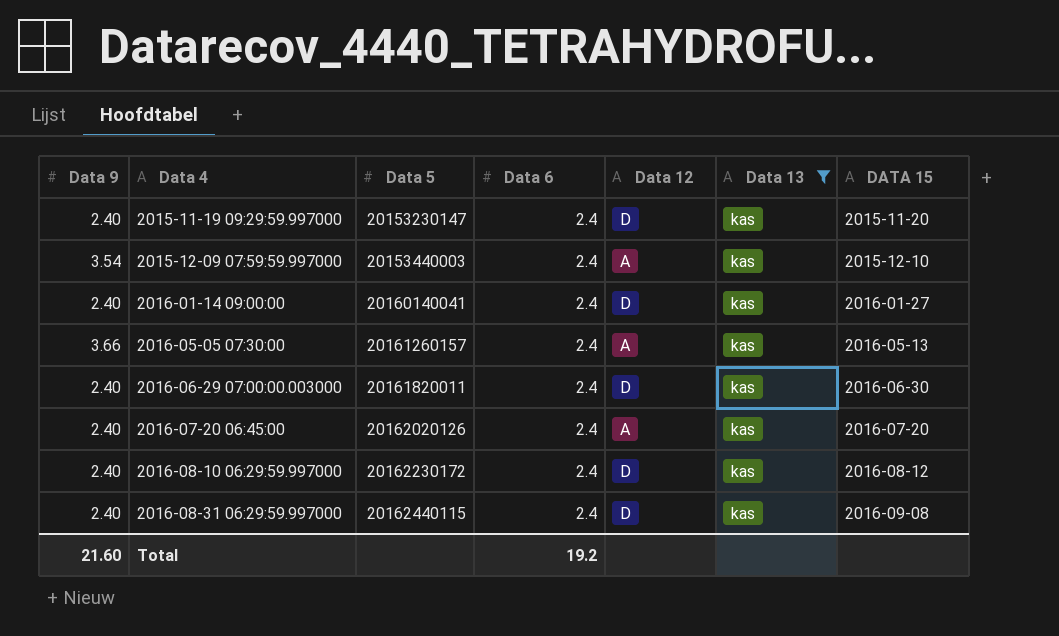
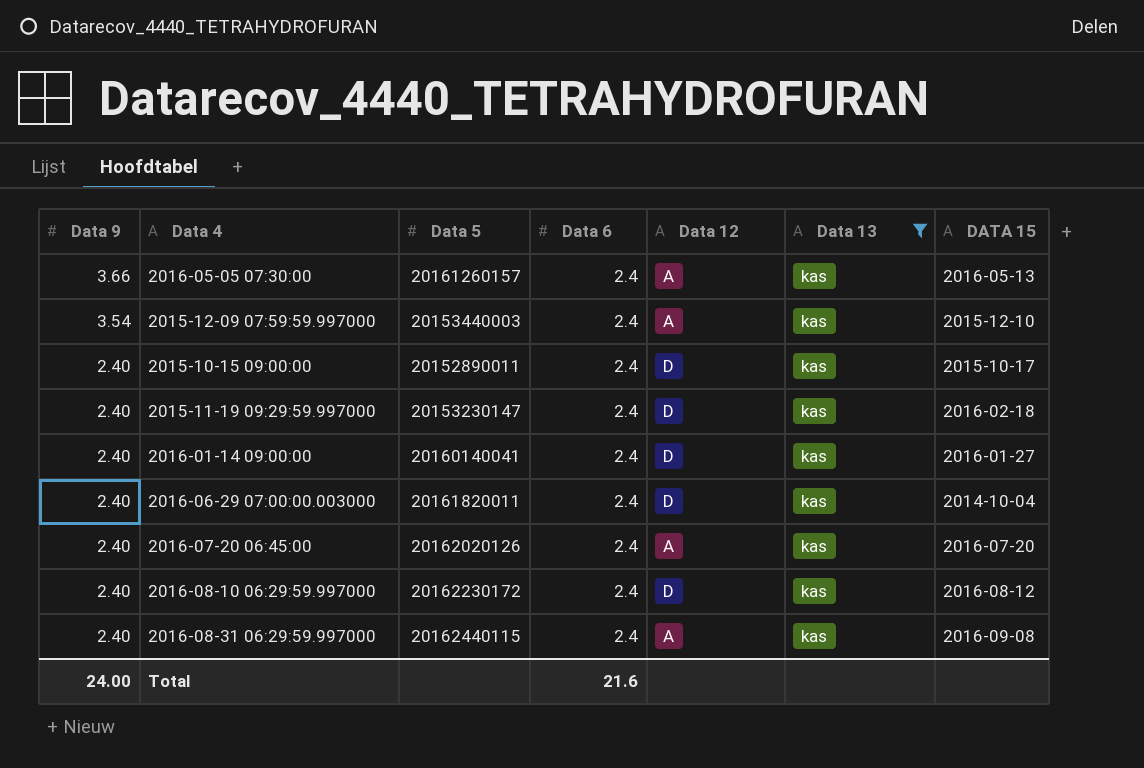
row order: Data 4 ascending -> Data 9 descending
row 2015-10-15 09:00:00: none -> 2.40 | 20152890011 | 2.4 | D | kas | 2015-10-17
2015-11-19 09:29:59.997000 | DATA 15: 2015-11-20 -> 2016-02-18
2016-06-29 07:00:00.003000 | DATA 15: 2016-06-30 -> 2014-10-04
2016-08-31 06:29:59.997000 | Data 12: D -> A
Total | Data 9: 21.60 -> 24.00
Total | Data 6: 19.2 -> 21.6

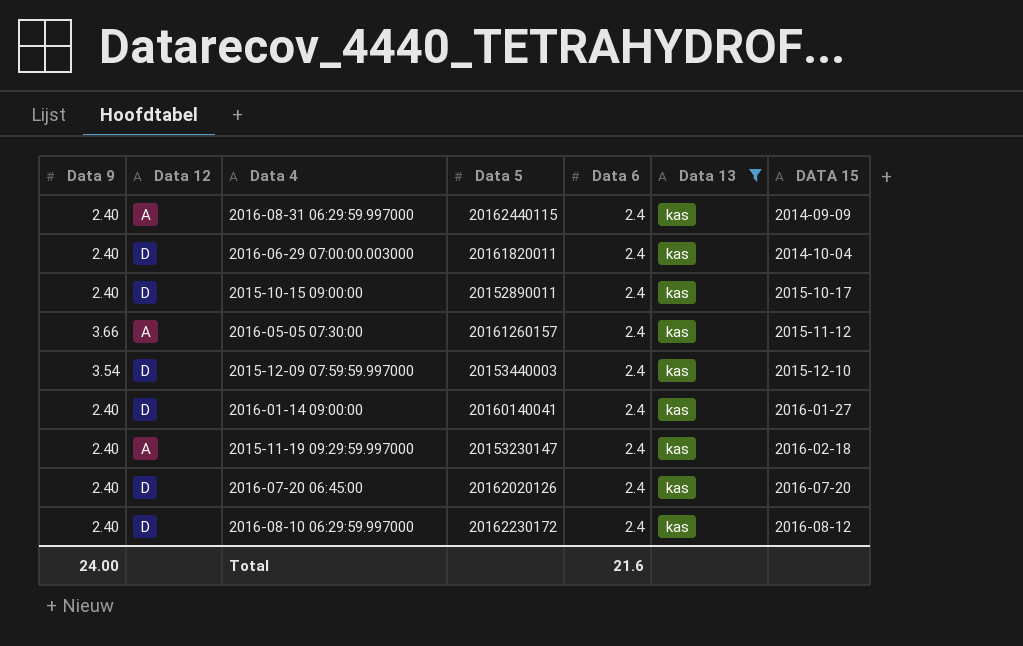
row order: Data 9 descending -> DATA 15 ascending
column Data 12 | position: 5 -> 2
2016-08-31 06:29:59.997000 | DATA 15: 2016-09-08 -> 2014-09-09
2016-05-05 07:30:00 | DATA 15: 2016-05-13 -> 2015-11-12
2015-12-09 07:59:59.997000 | Data 12: A -> D
2015-11-19 09:29:59.997000 | Data 12: D -> A
2016-07-20 06:45:00 | Data 12: A -> D

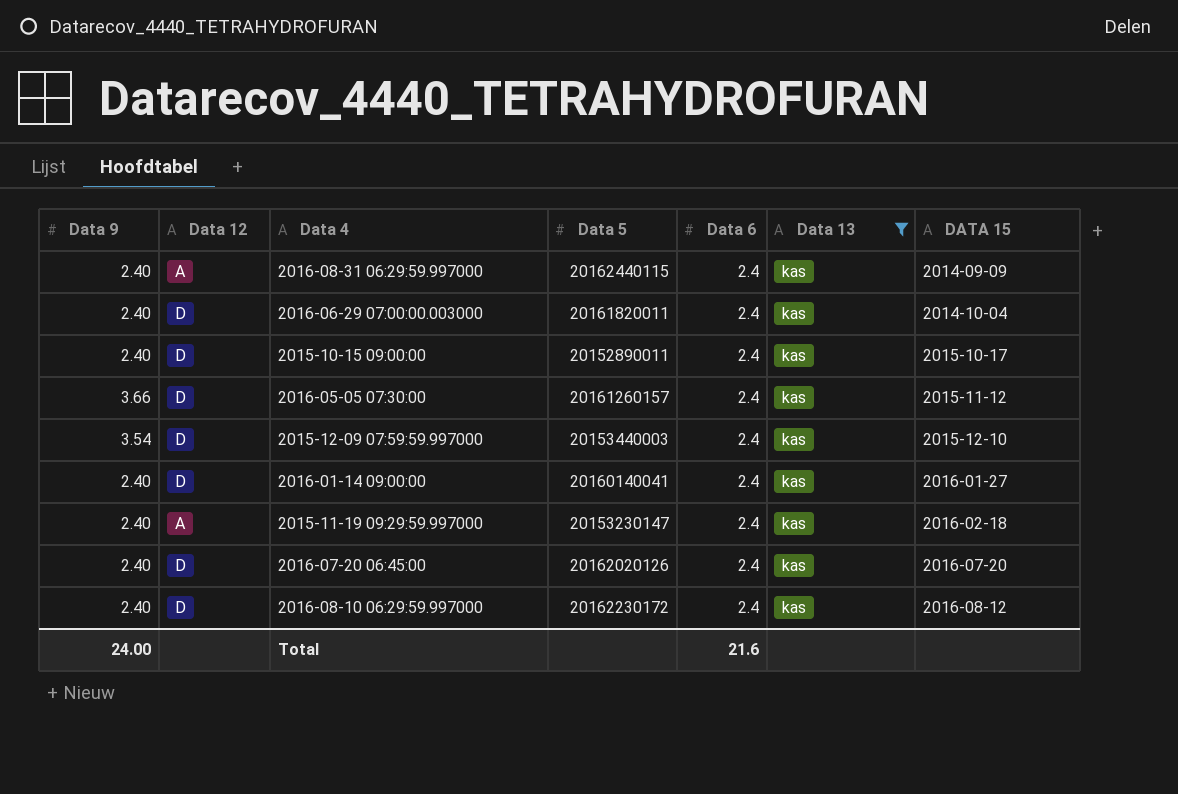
2016-05-05 07:30:00 | Data 12: A -> D

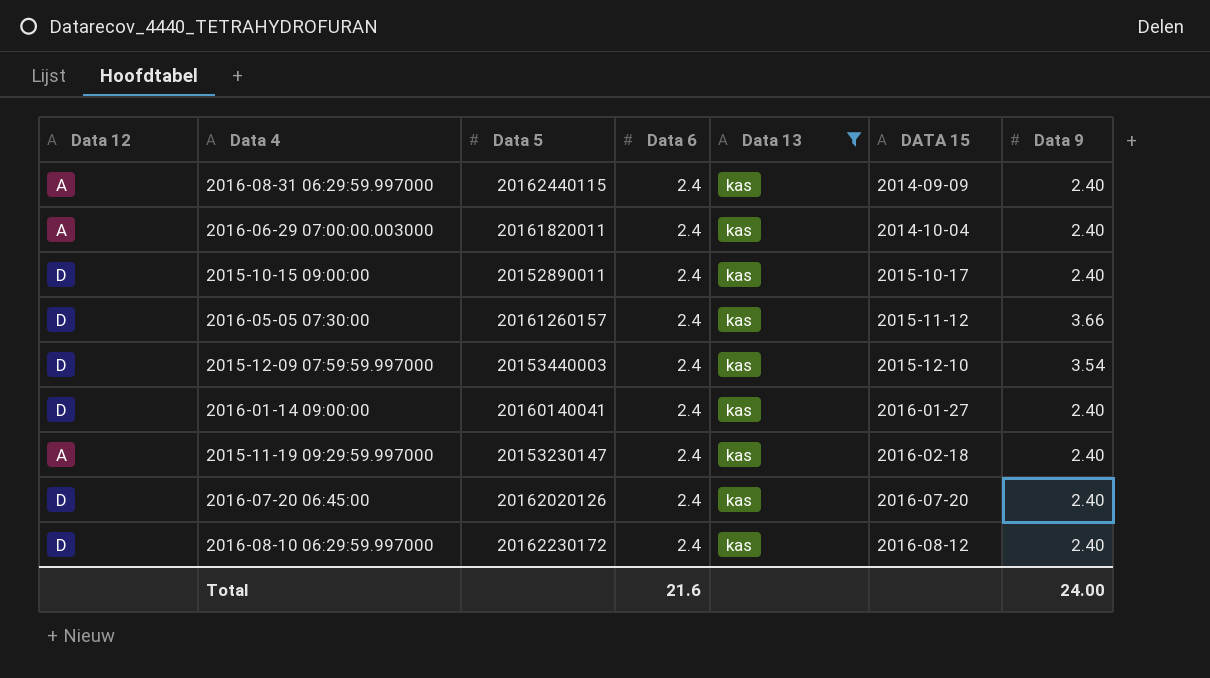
column Data 9 | position: 1 -> 7
2016-06-29 07:00:00.003000 | Data 12: D -> A

